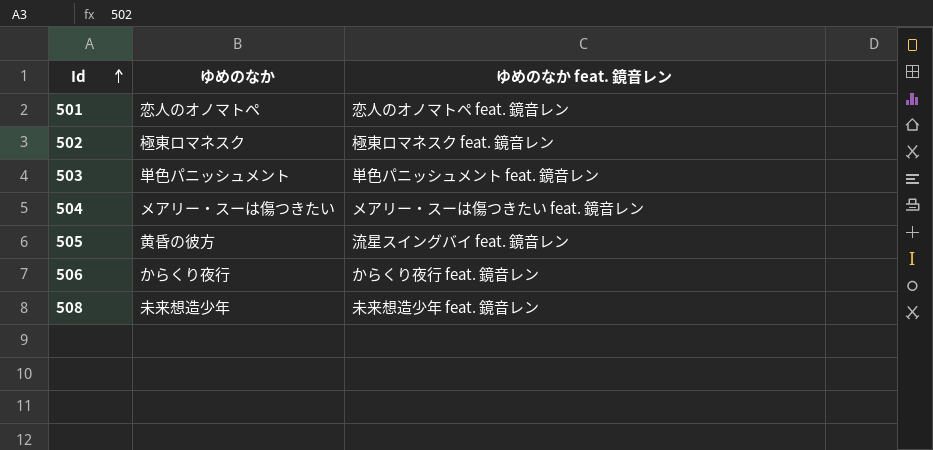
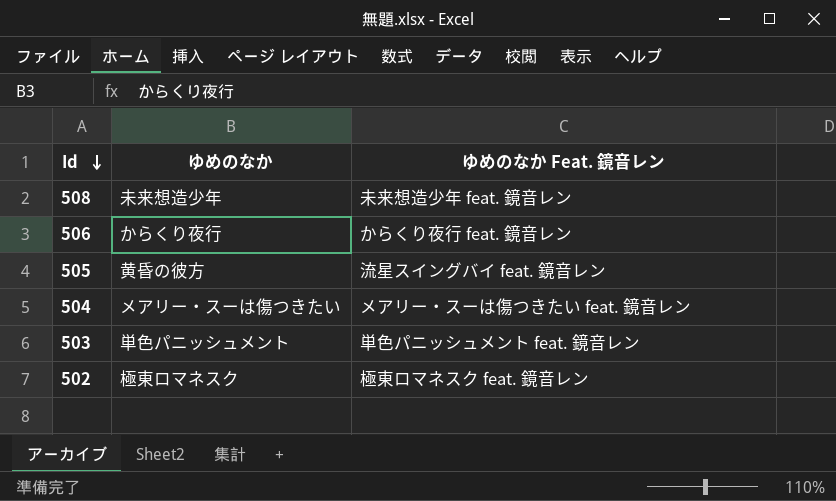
row order: Id ascending -> Id descending
column name: ゆめのなか feat. 鏡音レン -> ゆめのなか Feat. 鏡音レン
row 501: 恋人のオノマトペ | 恋人のオノマトペ feat. 鏡音レン -> none

